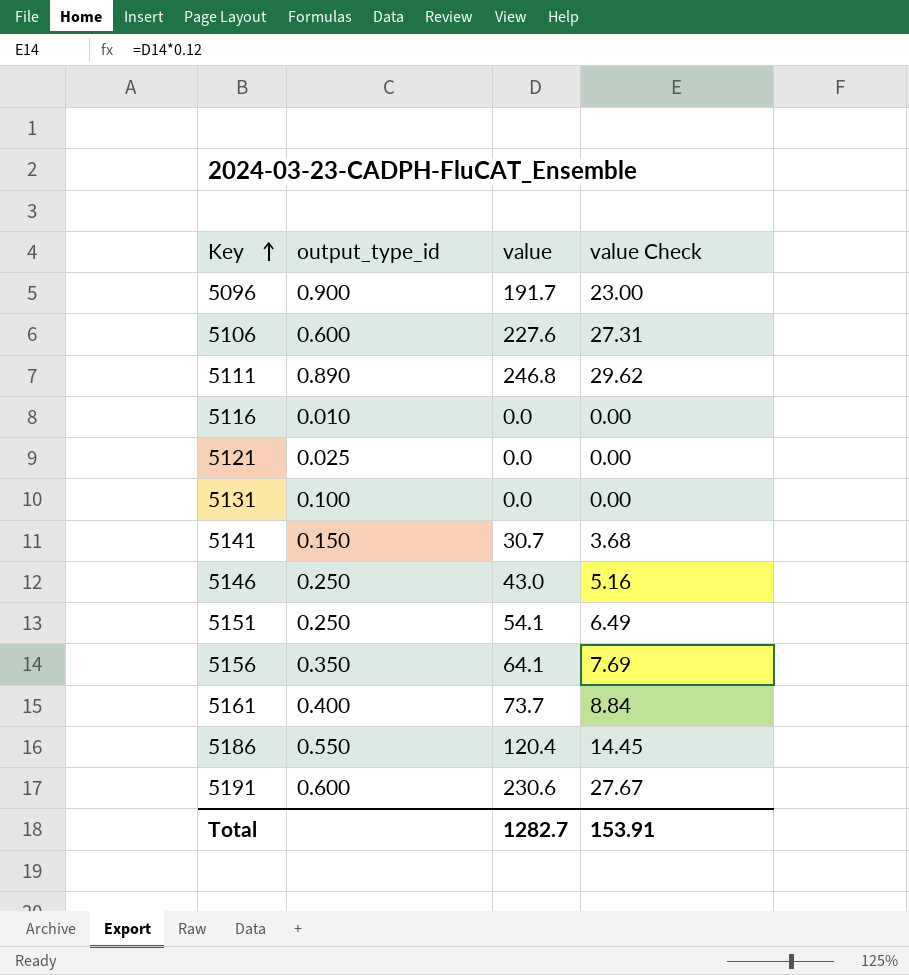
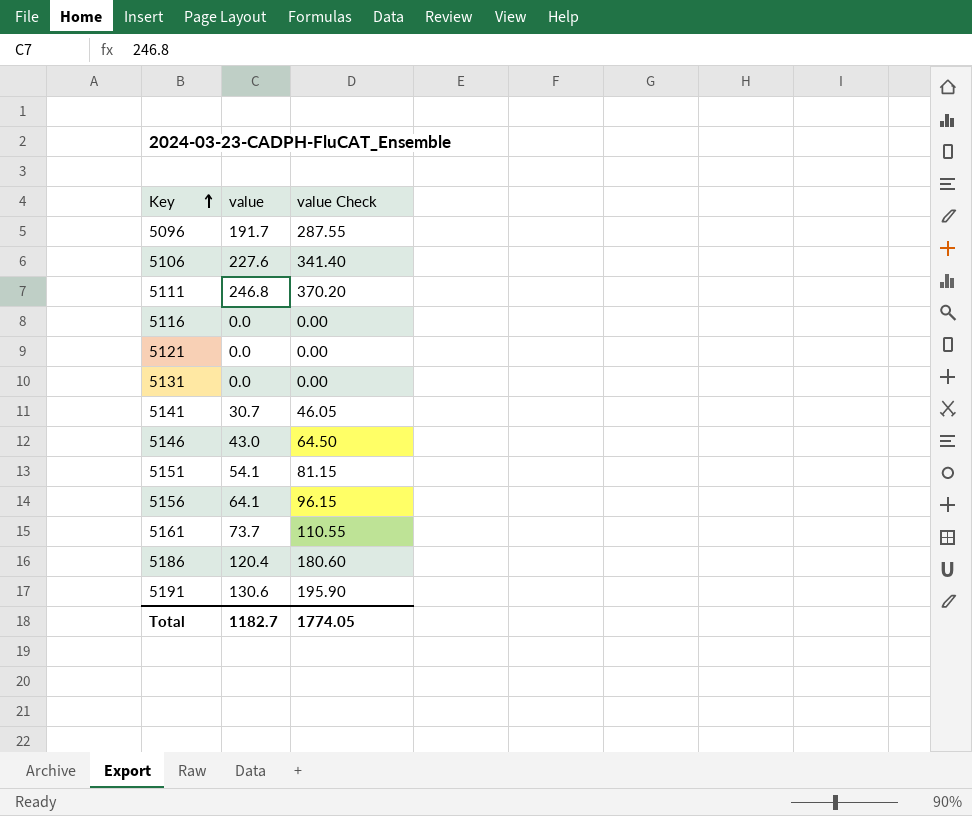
column output_type_id | position: 2 -> none
column value Check | formula: [value] * 0.12 -> [value] * 1.5
5191 | value: 230.6 -> 130.6
Total | value: 1282.7 -> 1182.7
Total | value Check: 153.91 -> 1774.05

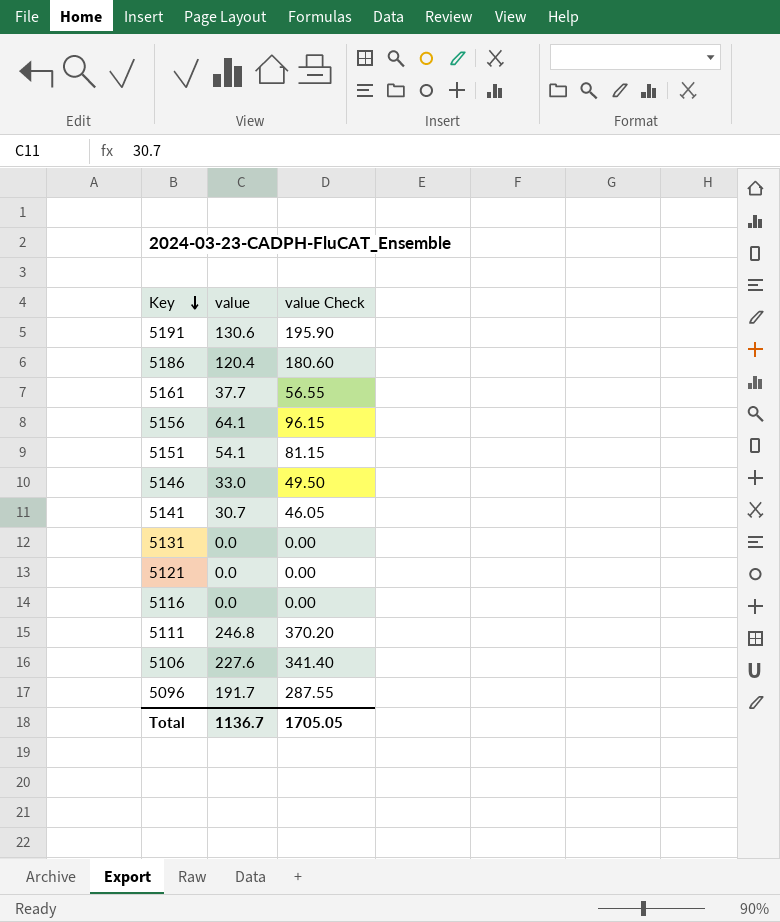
row order: Key ascending -> Key descending
5161 | value: 73.7 -> 37.7
5161 | value Check: 110.55 -> 56.55
5146 | value: 43.0 -> 33.0
5146 | value Check: 64.50 -> 49.50
Total | value: 1182.7 -> 1136.7
Total | value Check: 1774.05 -> 1705.05

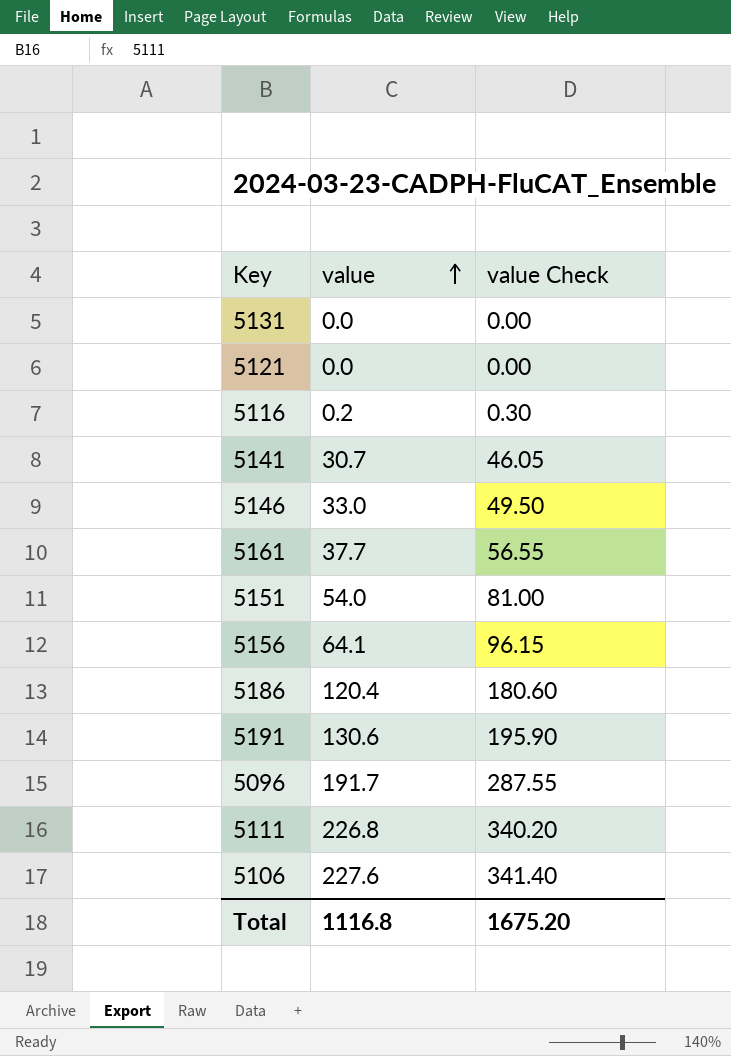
row order: Key descending -> value ascending
5116 | value: 0.0 -> 0.2
5116 | value Check: 0.00 -> 0.30
5151 | value: 54.1 -> 54.0
5151 | value Check: 81.15 -> 81.00
5111 | value: 246.8 -> 226.8
5111 | value Check: 370.20 -> 340.20
Total | value: 1136.7 -> 1116.8
Total | value Check: 1705.05 -> 1675.20

